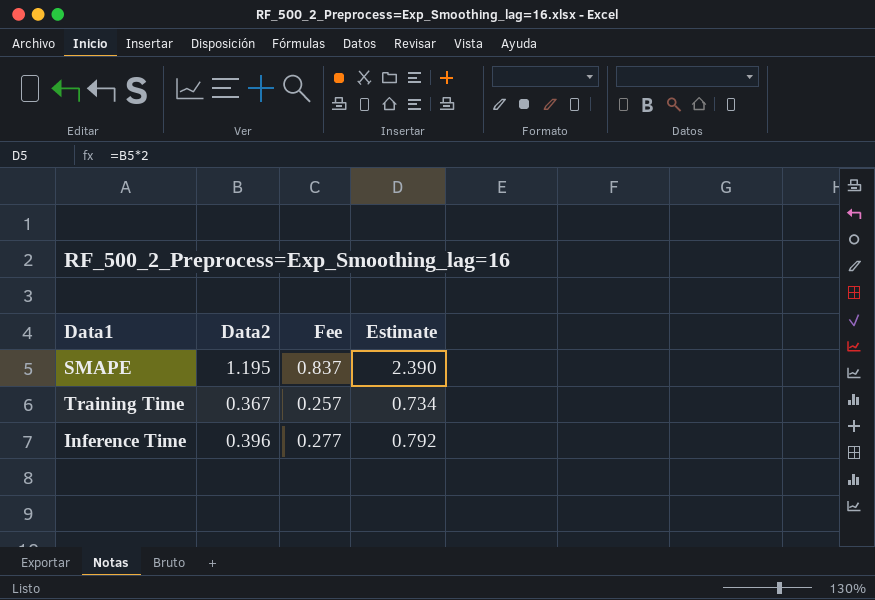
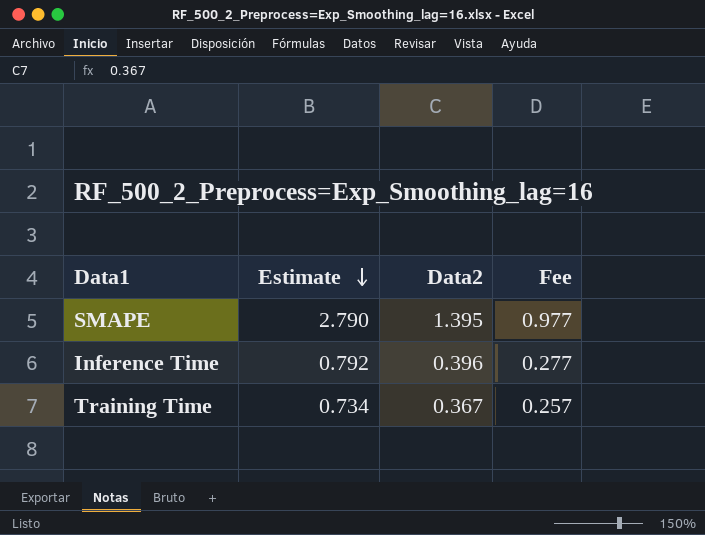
row order: none -> Estimate descending
column Estimate | position: 4 -> 2
SMAPE | Estimate: 2.390 -> 2.790
SMAPE | Data2: 1.195 -> 1.395
SMAPE | Fee: 0.837 -> 0.977

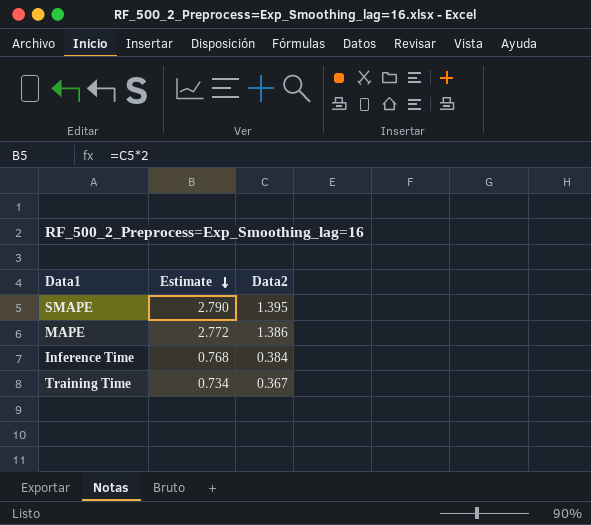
column Fee | formula: [Data2] * 0.7 -> none
row MAPE: none -> 2.772 | 1.386
Inference Time | Estimate: 0.792 -> 0.768
Inference Time | Data2: 0.396 -> 0.384

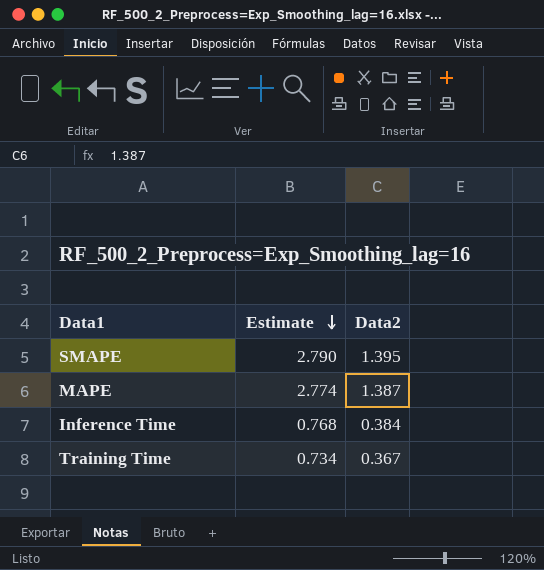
MAPE | Estimate: 2.772 -> 2.774
MAPE | Data2: 1.386 -> 1.387

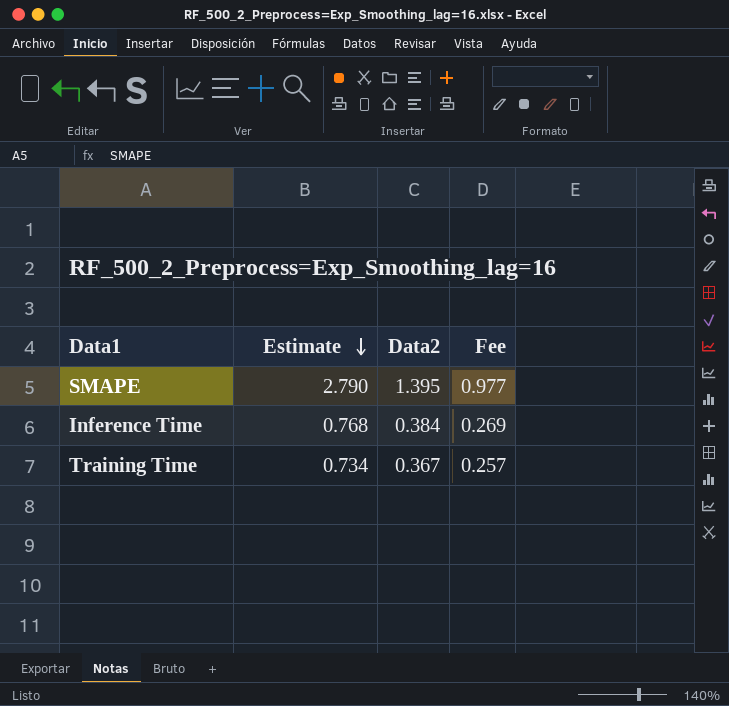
column Fee | formula: none -> [Data2] * 0.7
row MAPE: 2.774 | 1.387 -> none

